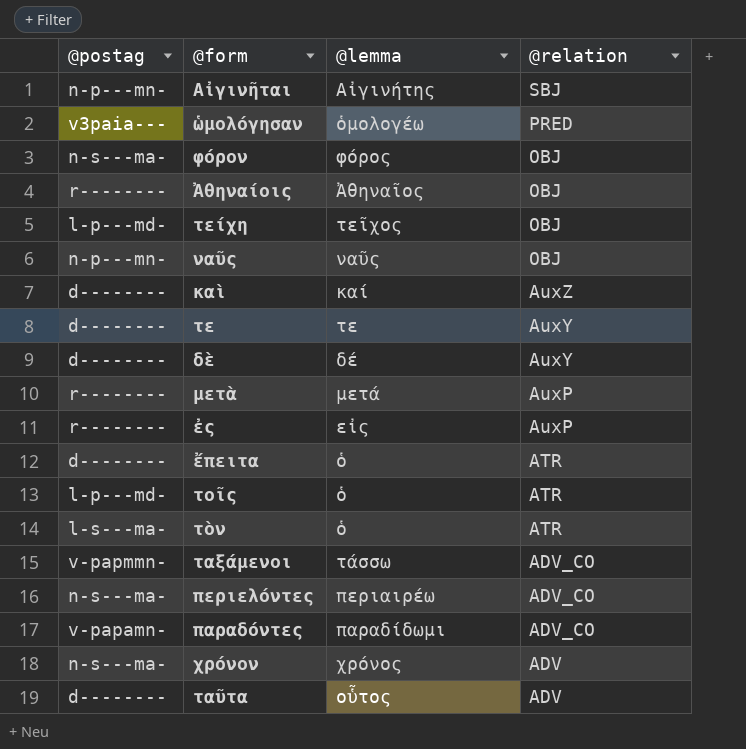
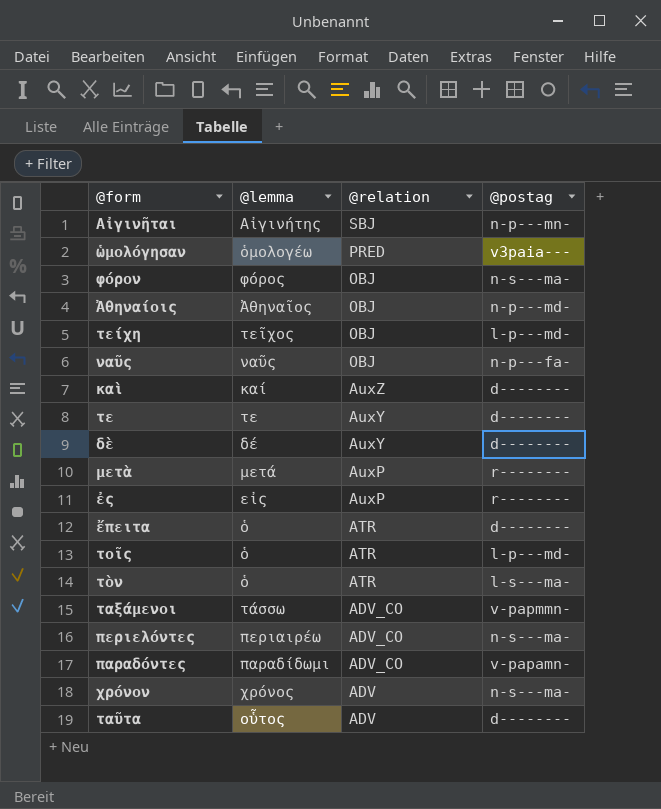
column @postag | position: 1 -> 4
Ἀθηναίοις | @postag: r-------- -> n-p---md-
ναῦς | @postag: n-p---mn- -> n-p---fa-

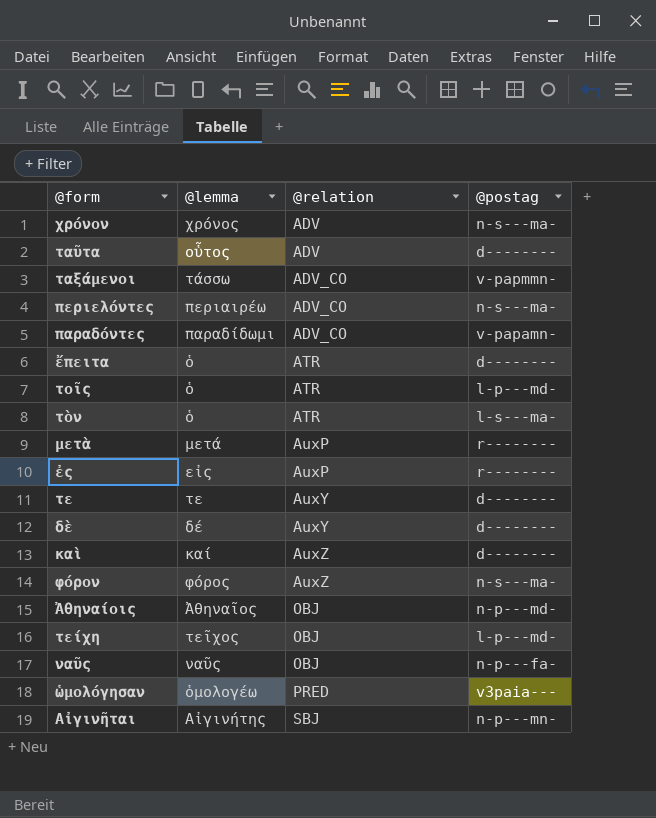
row order: @relation descending -> @relation ascending
φόρον | @relation: OBJ -> AuxZ

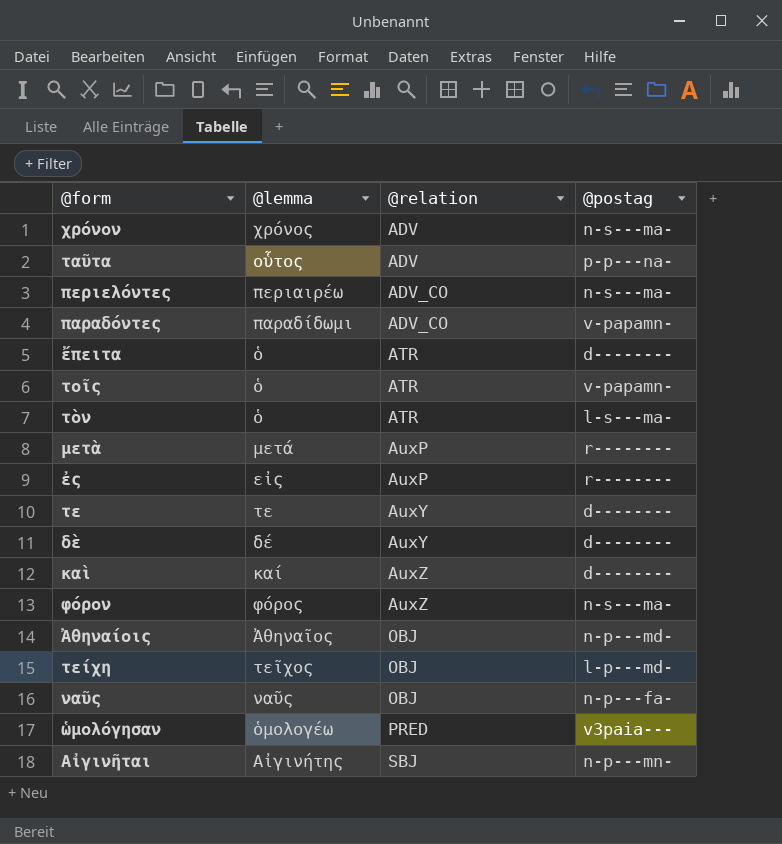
row ταξάμενοι: τάσσω | ADV_CO | v-papmmn- -> none
ταῦτα | @postag: d-------- -> p-p---na-
τοῖς | @postag: l-p---md- -> v-papamn-

